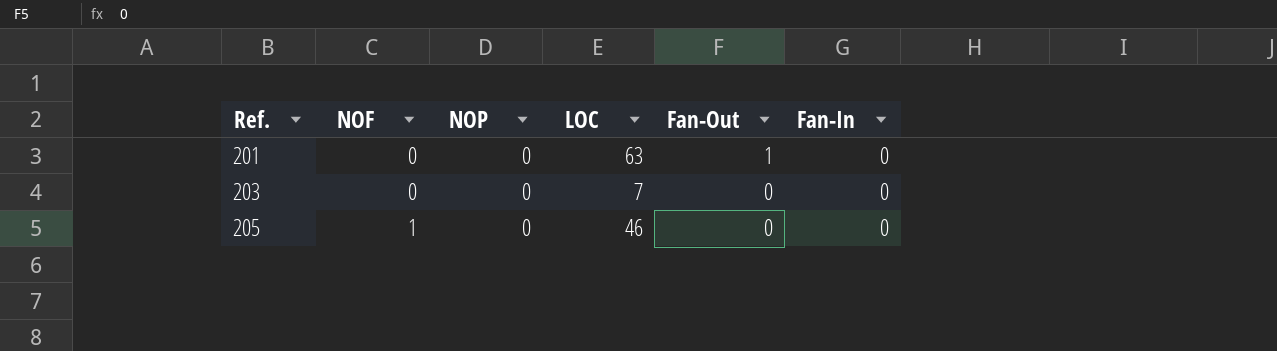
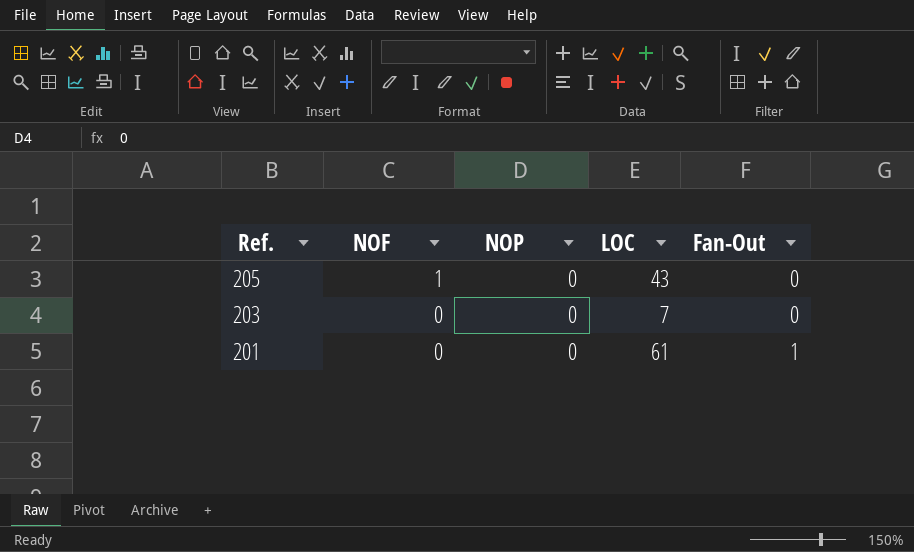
row order: Ref. ascending -> Ref. descending
column Fan-In | position: 6 -> none
205 | LOC: 46 -> 43
201 | LOC: 63 -> 61

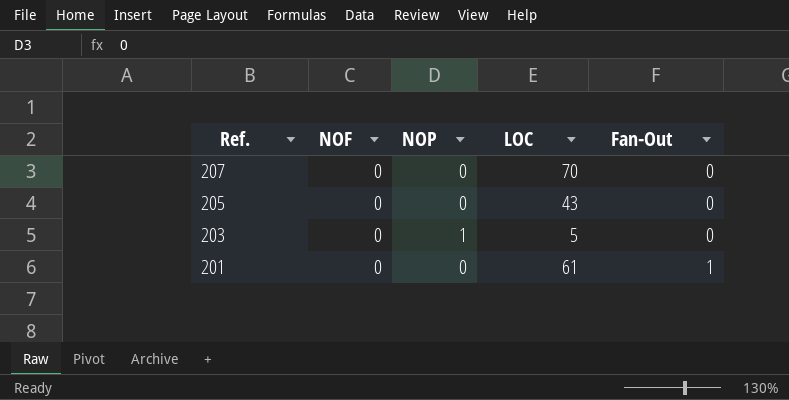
row 207: none -> 0 | 0 | 70 | 0
205 | NOF: 1 -> 0
203 | NOP: 0 -> 1
203 | LOC: 7 -> 5

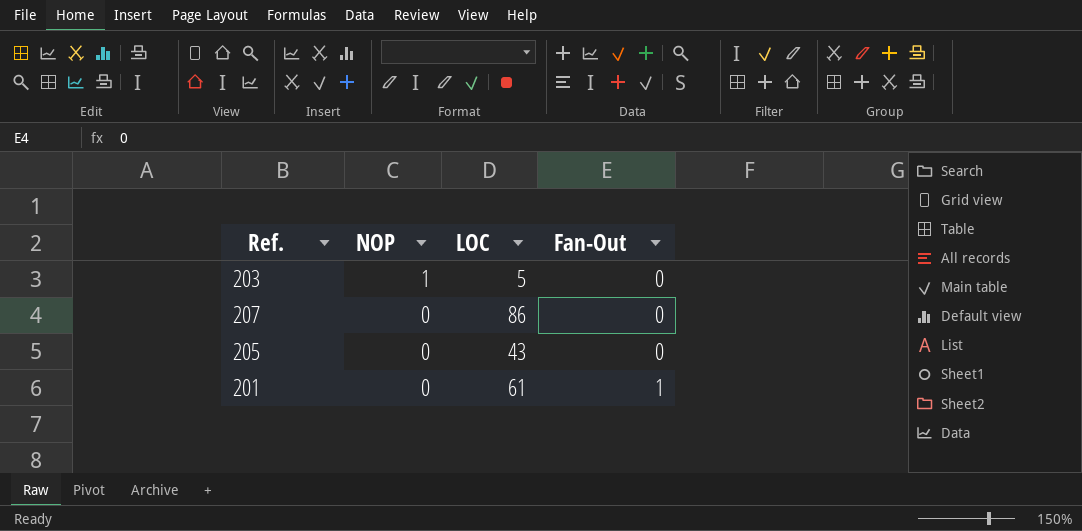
row order: Ref. descending -> NOP descending
column NOF | position: 2 -> none
207 | LOC: 70 -> 86

